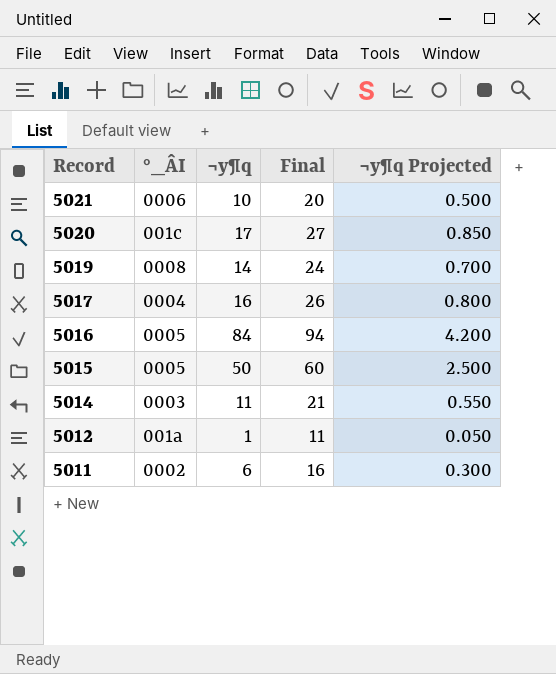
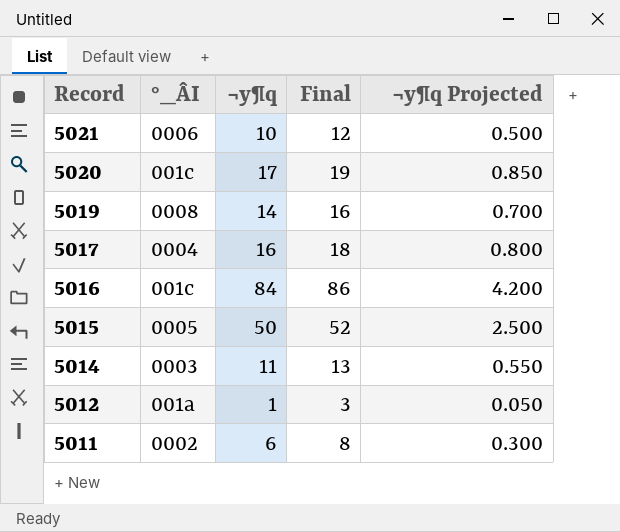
column Final | formula: [¬y¶q] + 10 -> [¬y¶q] + 2
5016 | °_ÂI: 0005 -> 001c

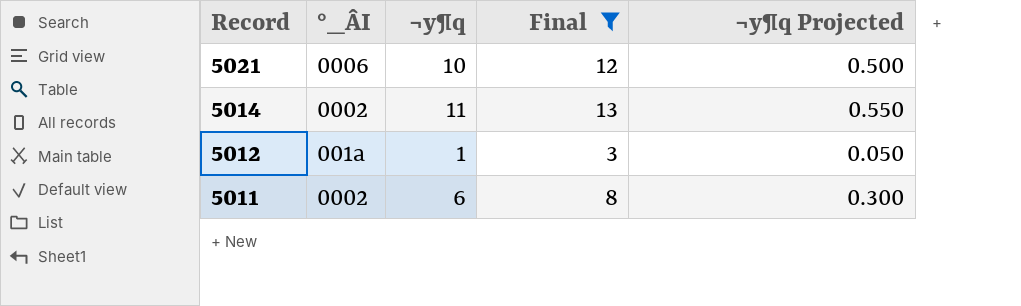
filter: none -> Final <= 13
5014 | °_ÂI: 0003 -> 0002

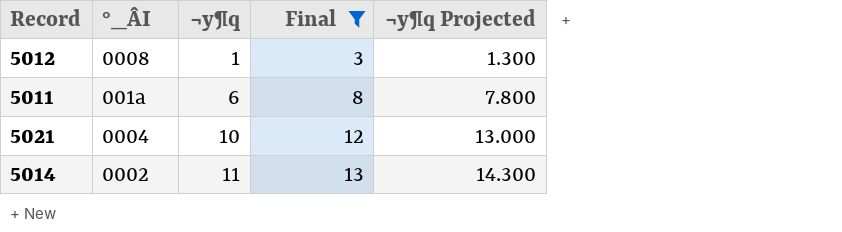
row order: Record descending -> ¬y¶q ascending
column ¬y¶q Projected | formula: [¬y¶q] * 0.05 -> [¬y¶q] * 1.3
5012 | °_ÂI: 001a -> 0008
5011 | °_ÂI: 0002 -> 001a
5021 | °_ÂI: 0006 -> 0004

